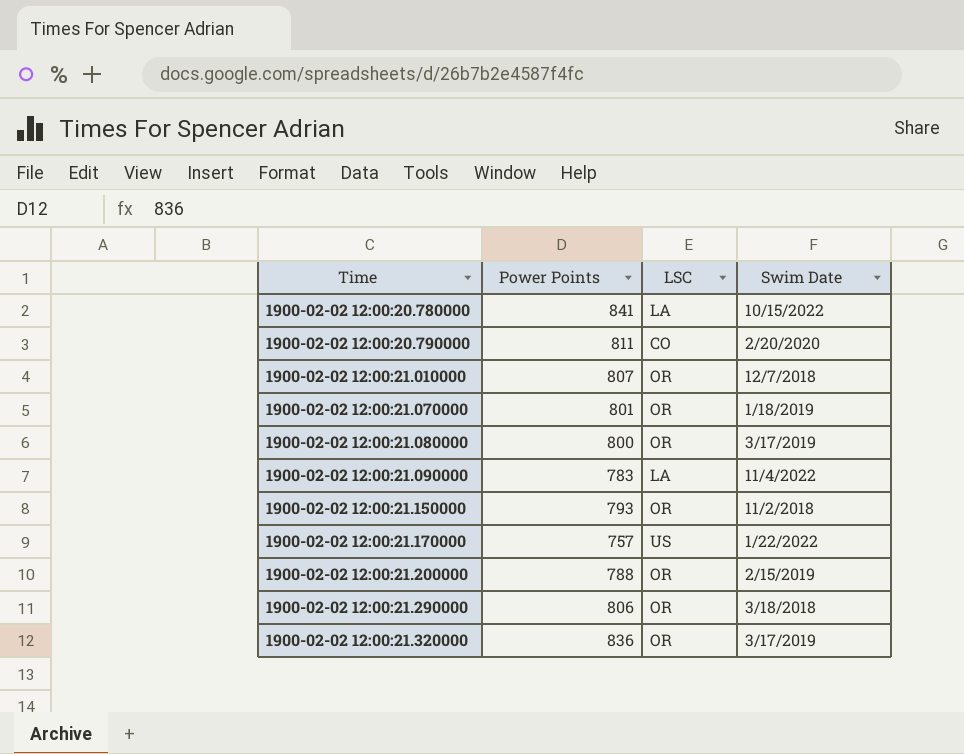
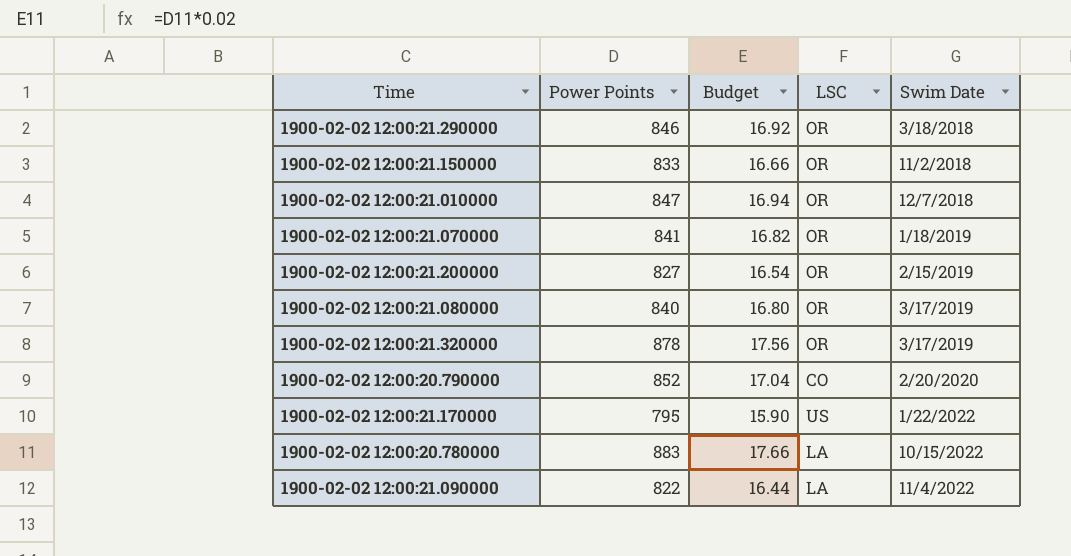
row order: Time ascending -> Swim Date ascending
column Budget | formula: none -> [Power Points] * 0.02
1900-02-02 12:00:21.290000 | Power Points: 806 -> 846
1900-02-02 12:00:21.150000 | Power Points: 793 -> 833
1900-02-02 12:00:21.010000 | Power Points: 807 -> 847
1900-02-02 12:00:21.070000 | Power Points: 801 -> 841
1900-02-02 12:00:21.200000 | Power Points: 788 -> 827
1900-02-02 12:00:21.080000 | Power Points: 800 -> 840
1900-02-02 12:00:21.320000 | Power Points: 836 -> 878
1900-02-02 12:00:20.790000 | Power Points: 811 -> 852
1900-02-02 12:00:21.170000 | Power Points: 757 -> 795
1900-02-02 12:00:20.780000 | Power Points: 841 -> 883
1900-02-02 12:00:21.090000 | Power Points: 783 -> 822

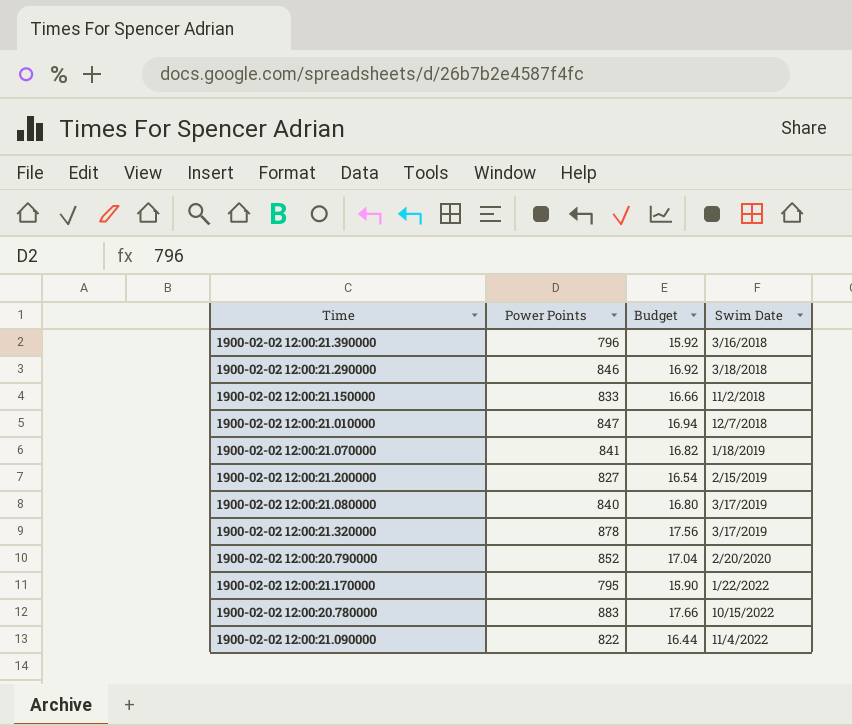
column LSC | position: 4 -> none
row 1900-02-02 12:00:21.390000: none -> 796 | 15.92 | 3/16/2018

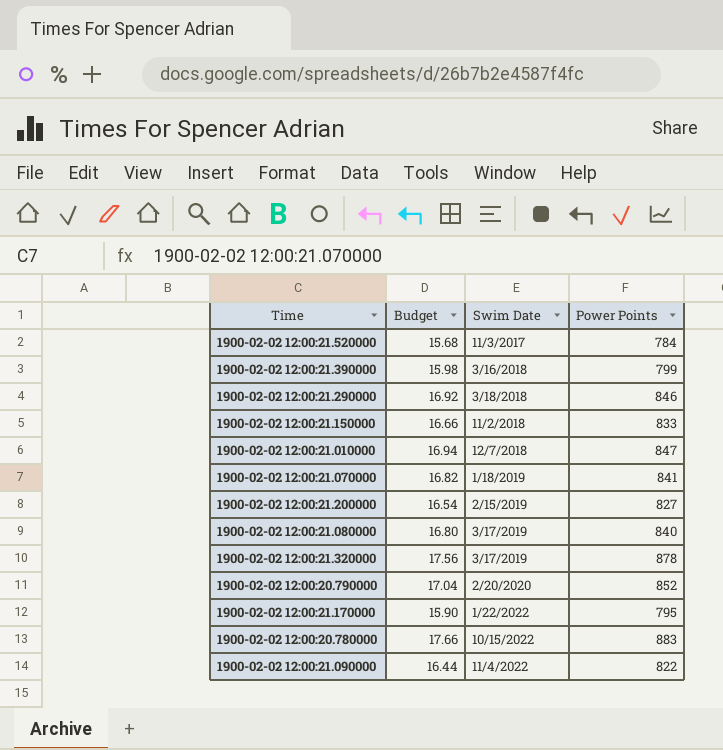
column Power Points | position: 2 -> 4
row 1900-02-02 12:00:21.520000: none -> 15.68 | 11/3/2017 | 784
1900-02-02 12:00:21.390000 | Budget: 15.92 -> 15.98
1900-02-02 12:00:21.390000 | Power Points: 796 -> 799

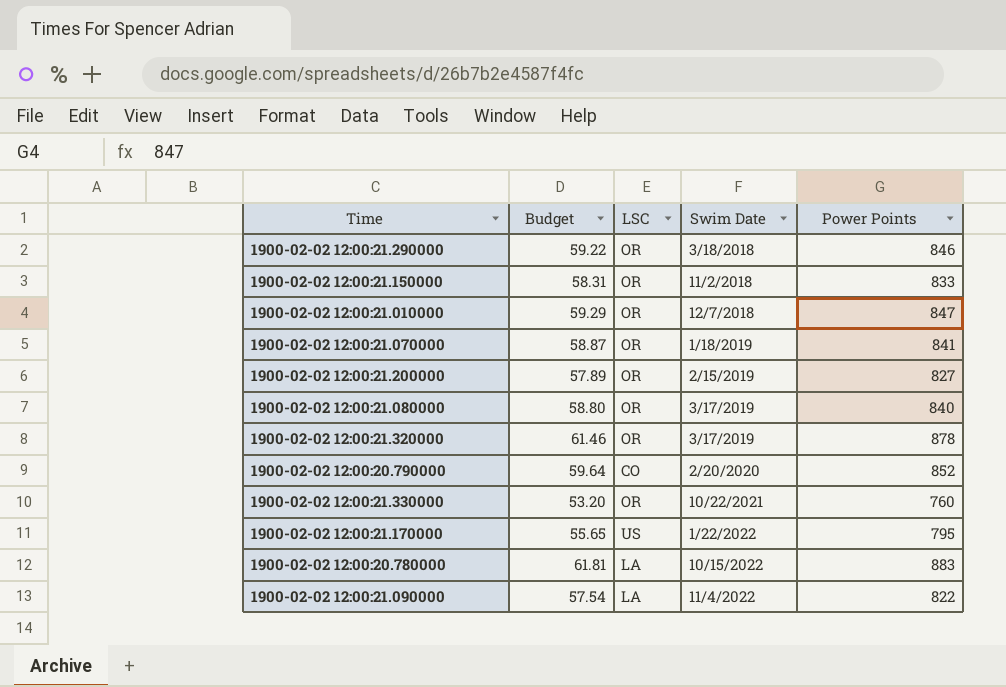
column Budget | formula: [Power Points] * 0.02 -> [Power Points] * 0.07
column LSC | position: none -> 3
row 1900-02-02 12:00:21.520000: 15.68 | 11/3/2017 | 784 -> none
row 1900-02-02 12:00:21.390000: 15.98 | 3/16/2018 | 799 -> none
row 1900-02-02 12:00:21.330000: none -> 53.20 | OR | 10/22/2021 | 760

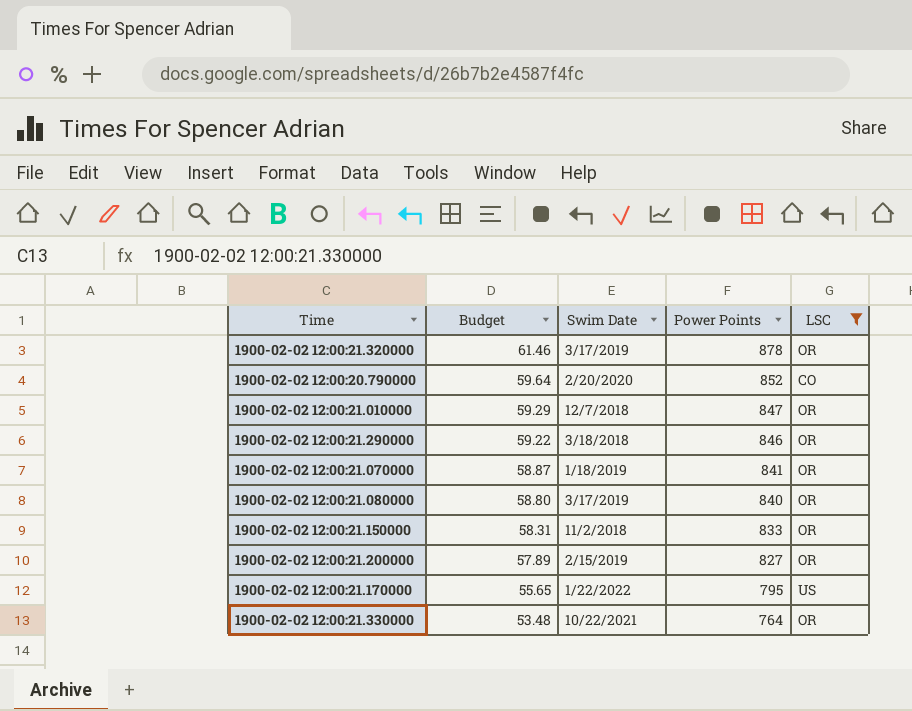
filter: none -> LSC != LA
row order: Swim Date ascending -> Budget descending
column LSC | position: 3 -> 5
1900-02-02 12:00:21.330000 | Budget: 53.20 -> 53.48
1900-02-02 12:00:21.330000 | Power Points: 760 -> 764

